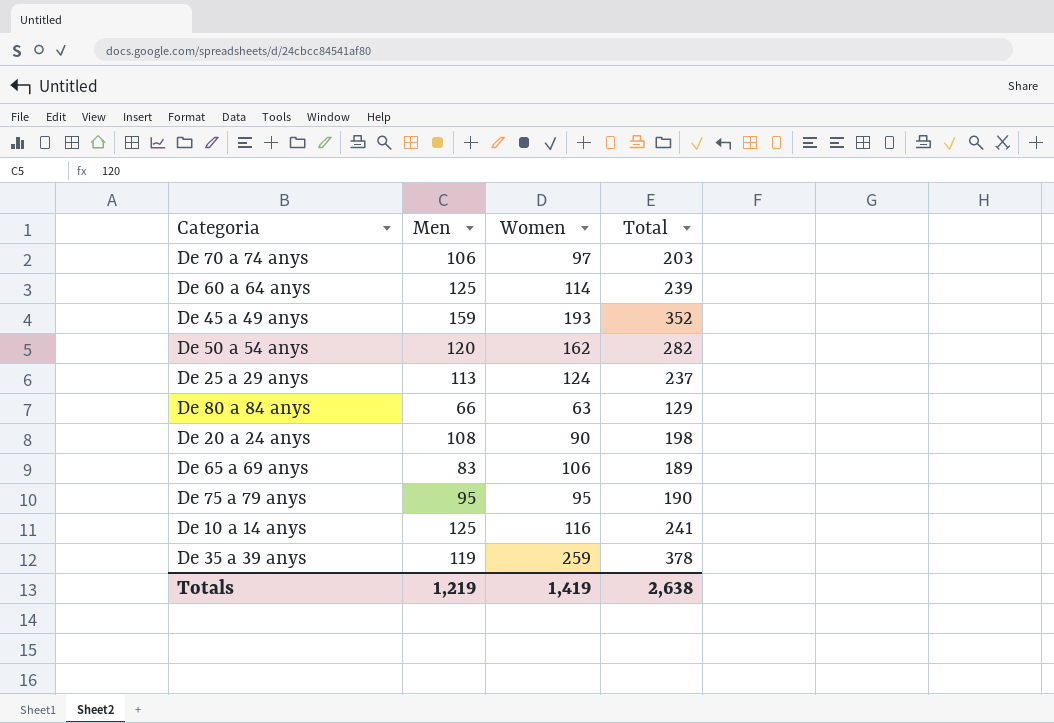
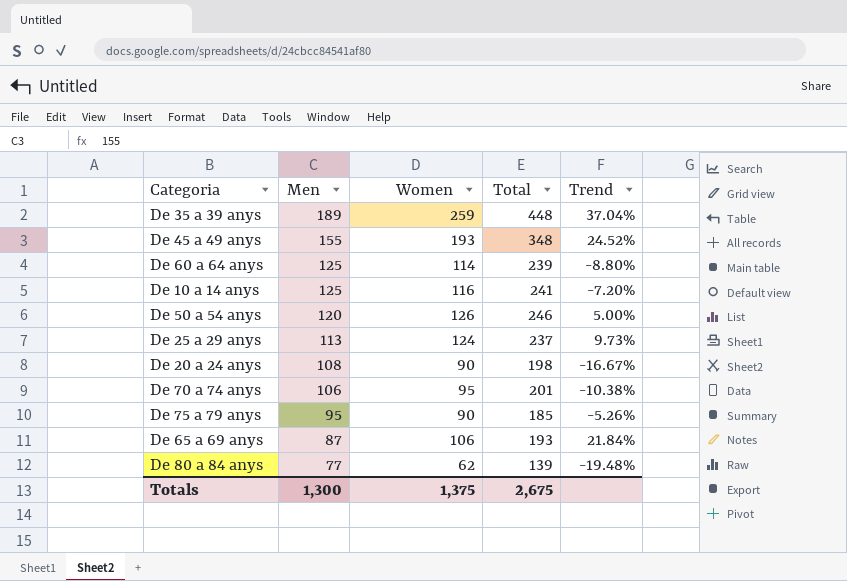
row order: none -> Men descending
column Trend | formula: none -> ([Women] - [Men]) / [Men]
De 35 a 39 anys | Men: 119 -> 189
De 35 a 39 anys | Total: 378 -> 448
De 45 a 49 anys | Men: 159 -> 155
De 45 a 49 anys | Total: 352 -> 348
De 50 a 54 anys | Women: 162 -> 126
De 50 a 54 anys | Total: 282 -> 246
De 70 a 74 anys | Women: 97 -> 95
De 70 a 74 anys | Total: 203 -> 201
De 75 a 79 anys | Women: 95 -> 90
De 75 a 79 anys | Total: 190 -> 185
De 65 a 69 anys | Men: 83 -> 87
De 65 a 69 anys | Total: 189 -> 193
De 80 a 84 anys | Men: 66 -> 77
De 80 a 84 anys | Women: 63 -> 62
De 80 a 84 anys | Total: 129 -> 139
Totals | Men: 1,219 -> 1,300
Totals | Women: 1,419 -> 1,375
Totals | Total: 2,638 -> 2,675

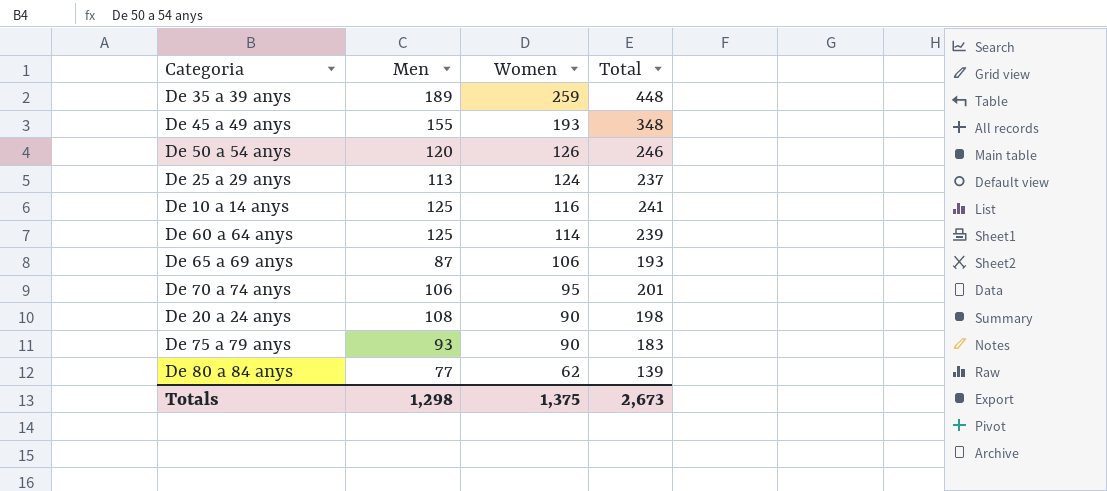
row order: Men descending -> Women descending
column Trend | formula: ([Women] - [Men]) / [Men] -> none
De 75 a 79 anys | Men: 95 -> 93
De 75 a 79 anys | Total: 185 -> 183
Totals | Men: 1,300 -> 1,298
Totals | Total: 2,675 -> 2,673

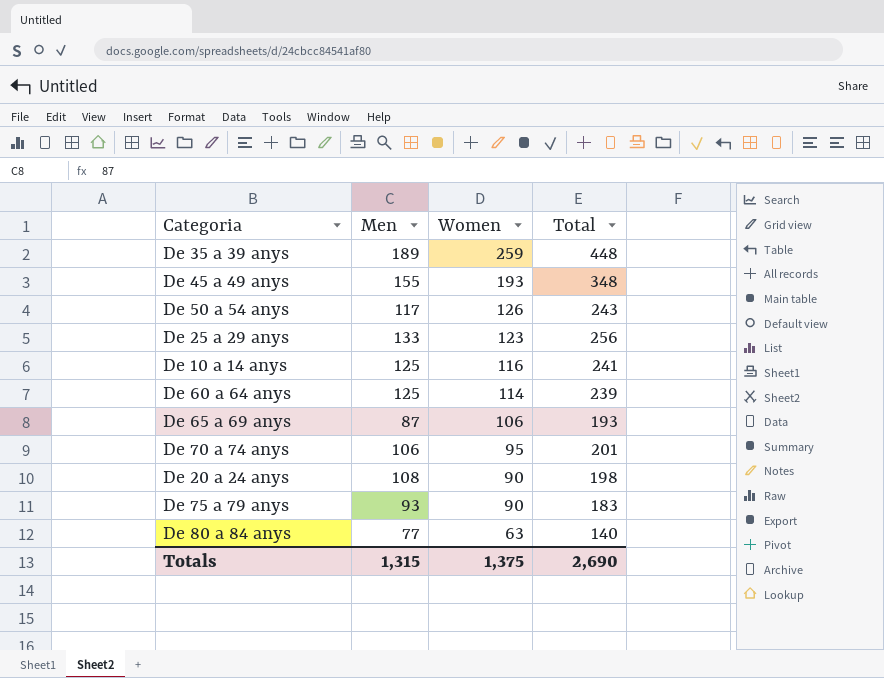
De 50 a 54 anys | Men: 120 -> 117
De 50 a 54 anys | Total: 246 -> 243
De 25 a 29 anys | Men: 113 -> 133
De 25 a 29 anys | Women: 124 -> 123
De 25 a 29 anys | Total: 237 -> 256
De 80 a 84 anys | Women: 62 -> 63
De 80 a 84 anys | Total: 139 -> 140
Totals | Men: 1,298 -> 1,315
Totals | Total: 2,673 -> 2,690

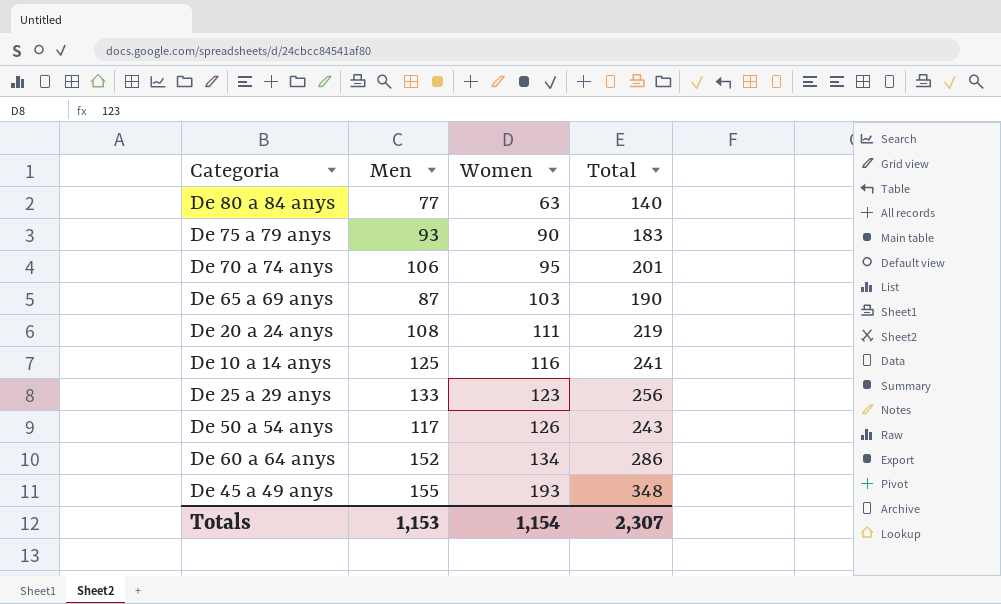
row order: Women descending -> Women ascending
row De 35 a 39 anys: 189 | 259 | 448 -> none
De 65 a 69 anys | Women: 106 -> 103
De 65 a 69 anys | Total: 193 -> 190
De 20 a 24 anys | Women: 90 -> 111
De 20 a 24 anys | Total: 198 -> 219
De 60 a 64 anys | Men: 125 -> 152
De 60 a 64 anys | Women: 114 -> 134
De 60 a 64 anys | Total: 239 -> 286
Totals | Men: 1,315 -> 1,153
Totals | Women: 1,375 -> 1,154
Totals | Total: 2,690 -> 2,307

